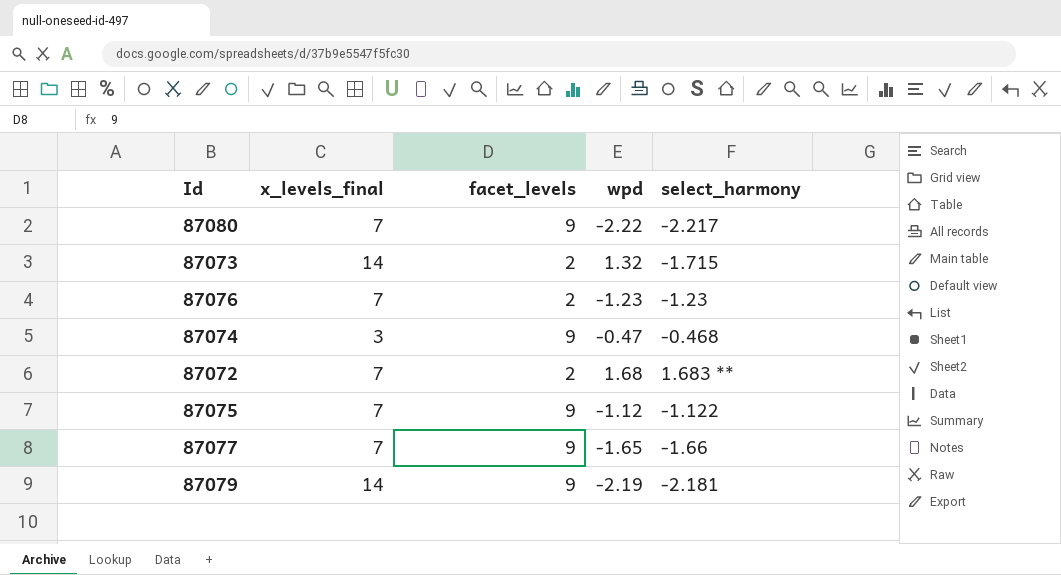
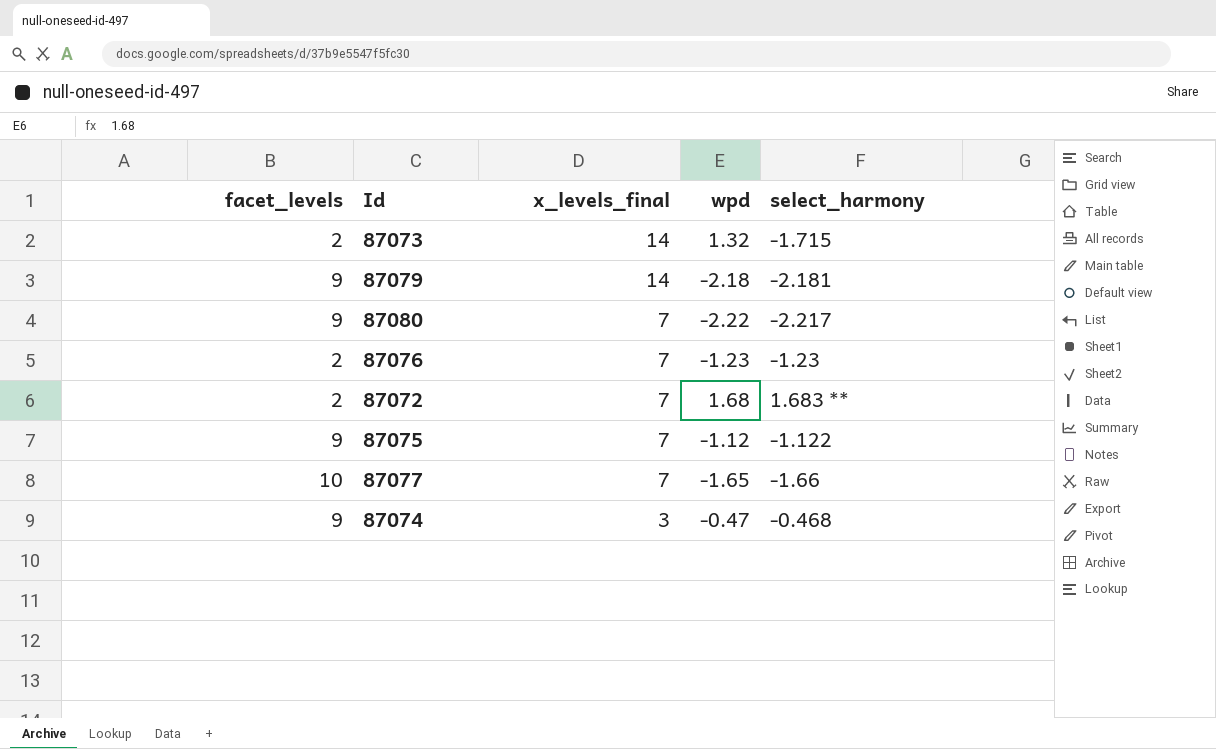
row order: none -> x_levels_final descending
column facet_levels | position: 3 -> 1
87079 | wpd: -2.19 -> -2.18
87077 | facet_levels: 9 -> 10

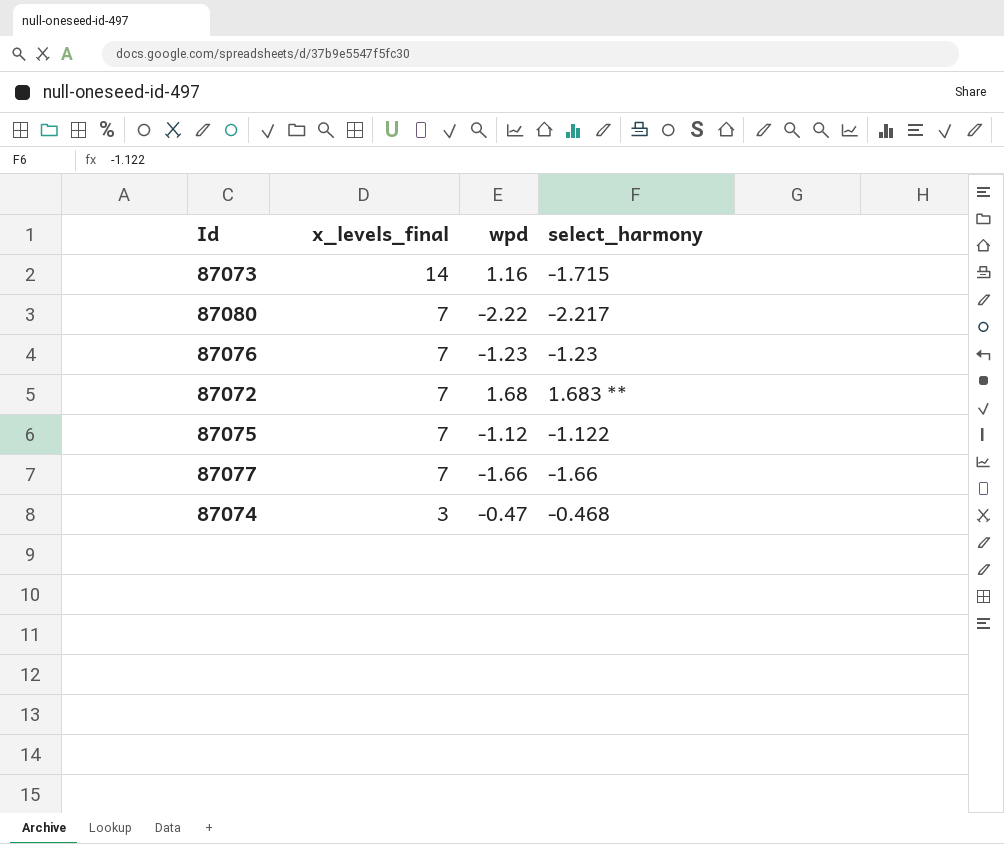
column facet_levels | position: 1 -> none
row 87079: 9 | 14 | -2.18 | -2.181 -> none
87073 | wpd: 1.32 -> 1.16
87077 | wpd: -1.65 -> -1.66

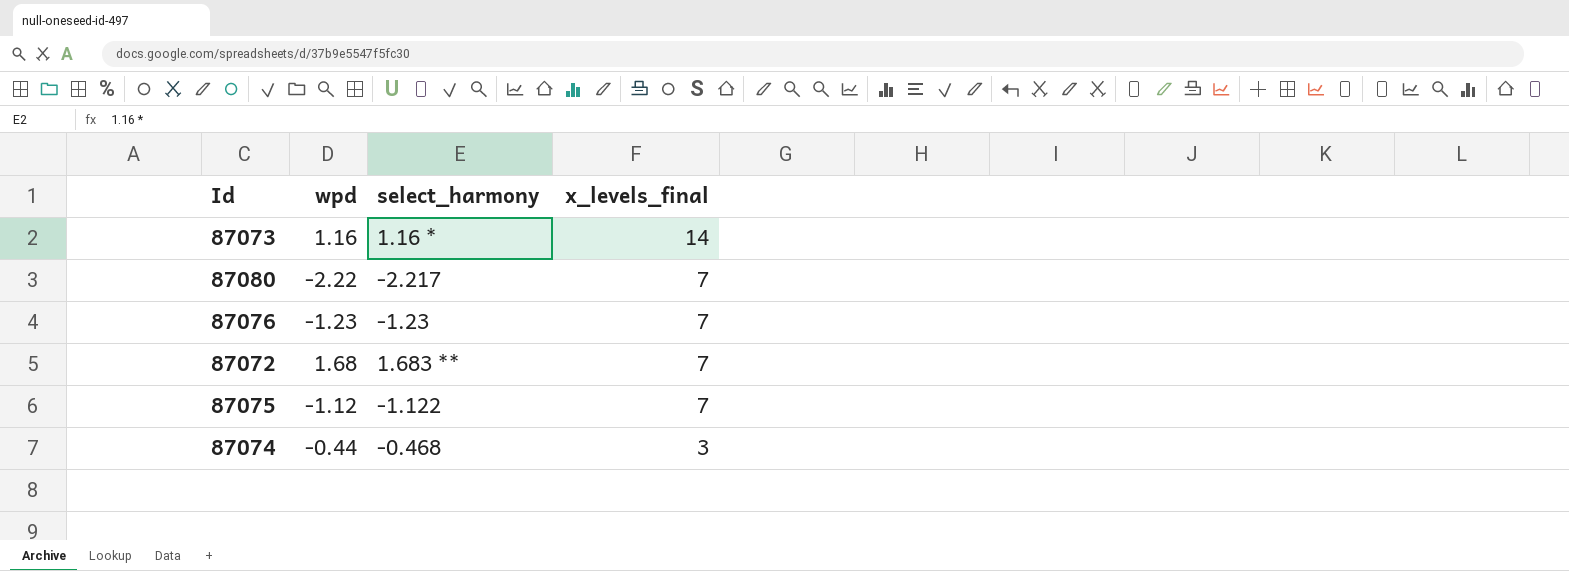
column x_levels_final | position: 2 -> 4
row 87077: 7 | -1.66 | -1.66 -> none
87073 | select_harmony: -1.715 -> 1.16 *
87074 | wpd: -0.47 -> -0.44

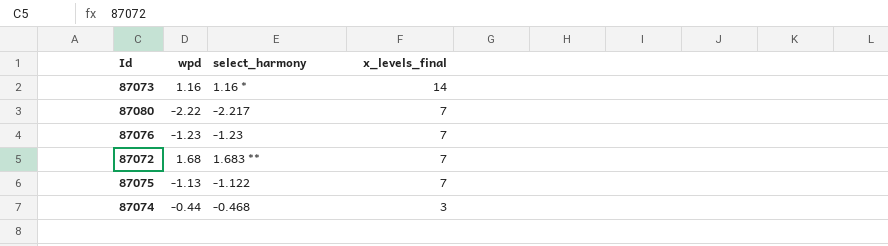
87075 | wpd: -1.12 -> -1.13

